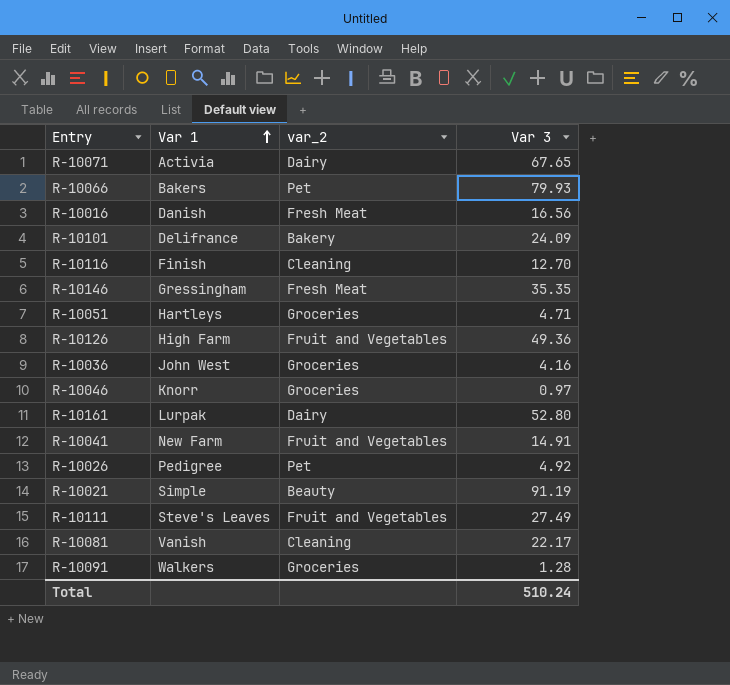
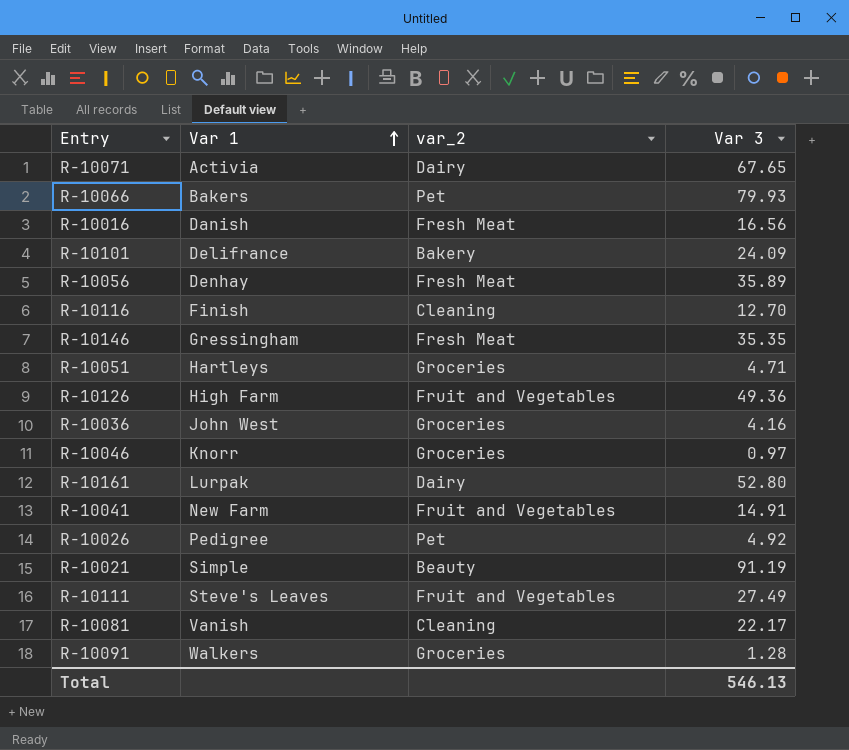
row R-10056: none -> Denhay | Fresh Meat | 35.89
Total | Var 3: 510.24 -> 546.13

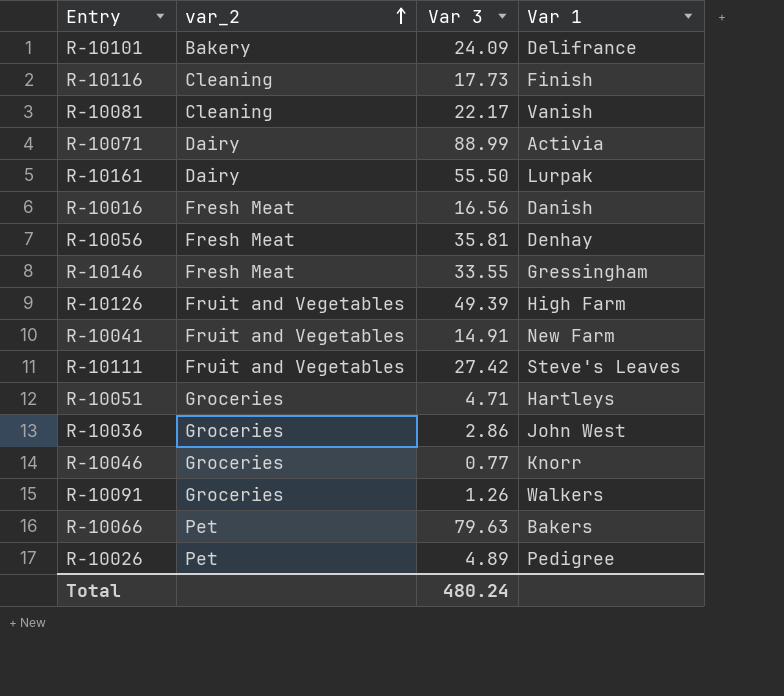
row order: Var 1 ascending -> var_2 ascending
column Var 1 | position: 2 -> 4
row R-10021: Simple | Beauty | 91.19 -> none
R-10116 | Var 3: 12.70 -> 17.73
R-10071 | Var 3: 67.65 -> 88.99
R-10161 | Var 3: 52.80 -> 55.50
R-10056 | Var 3: 35.89 -> 35.81
R-10146 | Var 3: 35.35 -> 33.55
R-10126 | Var 3: 49.36 -> 49.39
R-10111 | Var 3: 27.49 -> 27.42
R-10036 | Var 3: 4.16 -> 2.86
R-10046 | Var 3: 0.97 -> 0.77
R-10091 | Var 3: 1.28 -> 1.26
R-10066 | Var 3: 79.93 -> 79.63
R-10026 | Var 3: 4.92 -> 4.89
Total | Var 3: 546.13 -> 480.24

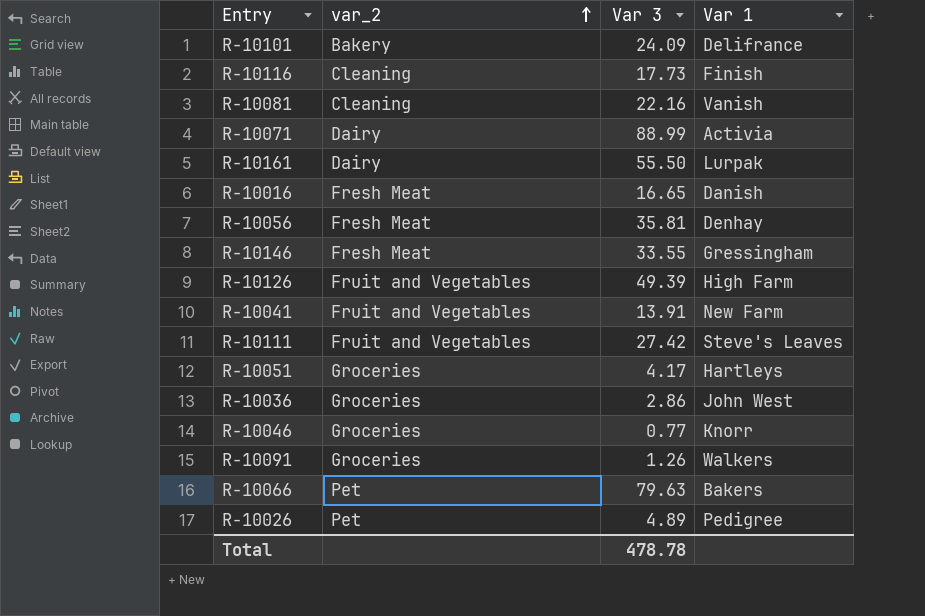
R-10081 | Var 3: 22.17 -> 22.16
R-10016 | Var 3: 16.56 -> 16.65
R-10041 | Var 3: 14.91 -> 13.91
R-10051 | Var 3: 4.71 -> 4.17
Total | Var 3: 480.24 -> 478.78

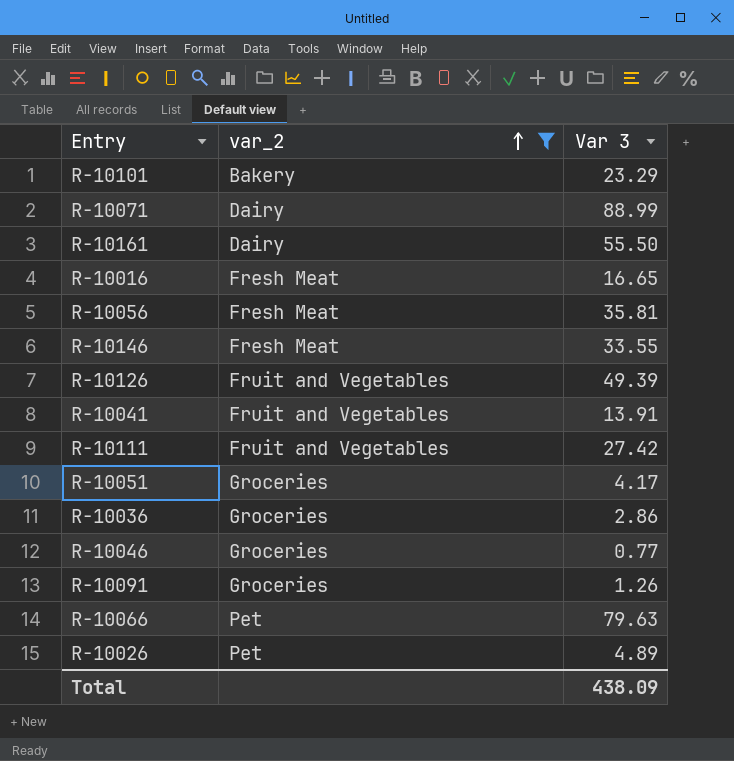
filter: none -> var_2 != Cleaning
column Var 1 | position: 4 -> none
R-10101 | Var 3: 24.09 -> 23.29
Total | Var 3: 478.78 -> 438.09

